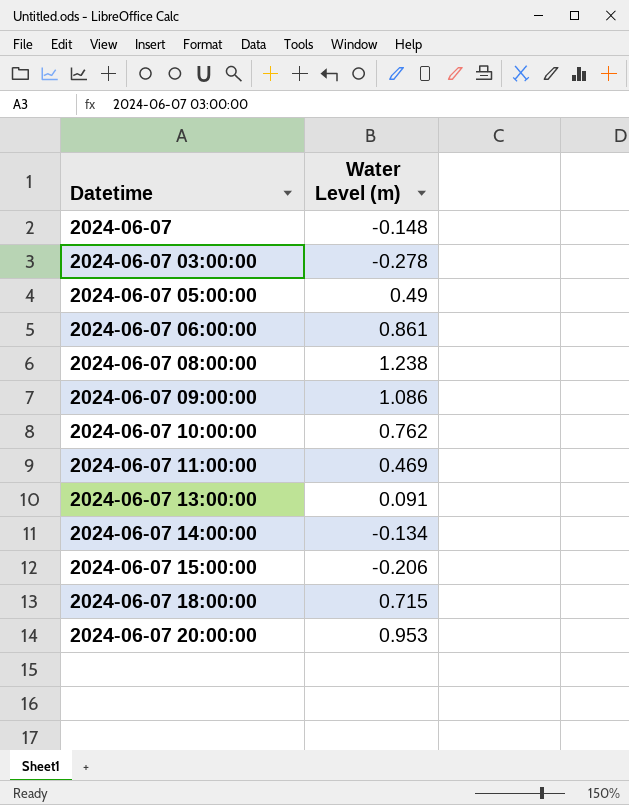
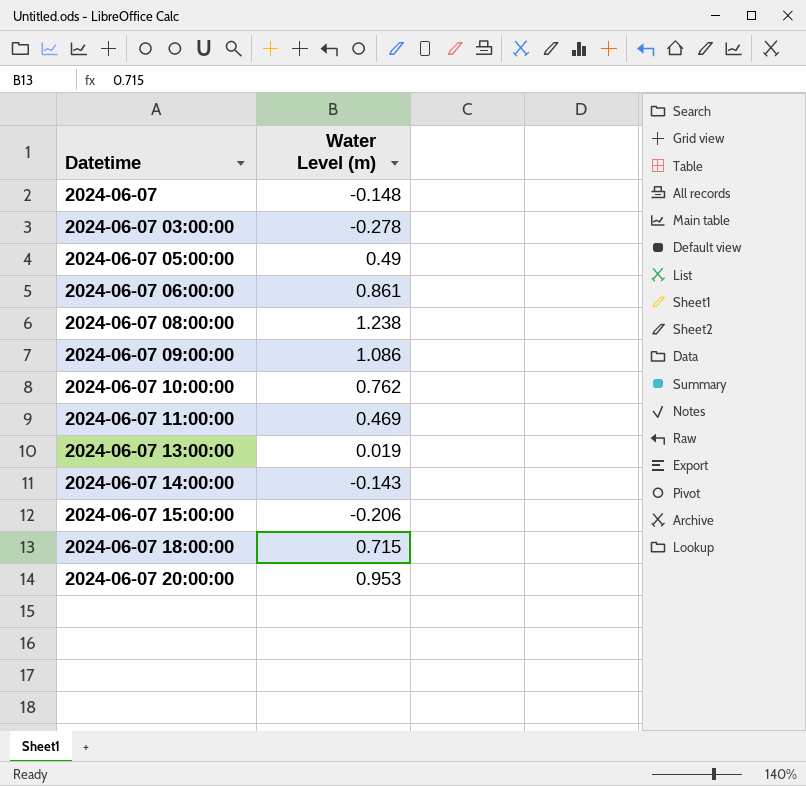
2024-06-07 13:00:00 | Water Level (m): 0.091 -> 0.019
2024-06-07 14:00:00 | Water Level (m): -0.134 -> -0.143

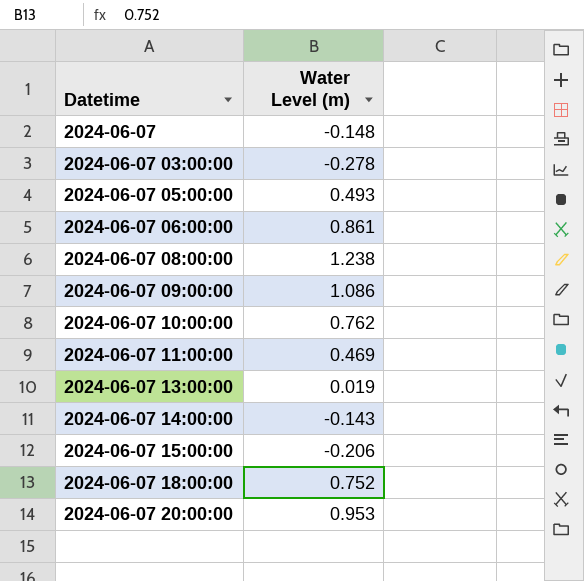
2024-06-07 05:00:00 | Water Level (m): 0.49 -> 0.493
2024-06-07 18:00:00 | Water Level (m): 0.715 -> 0.752

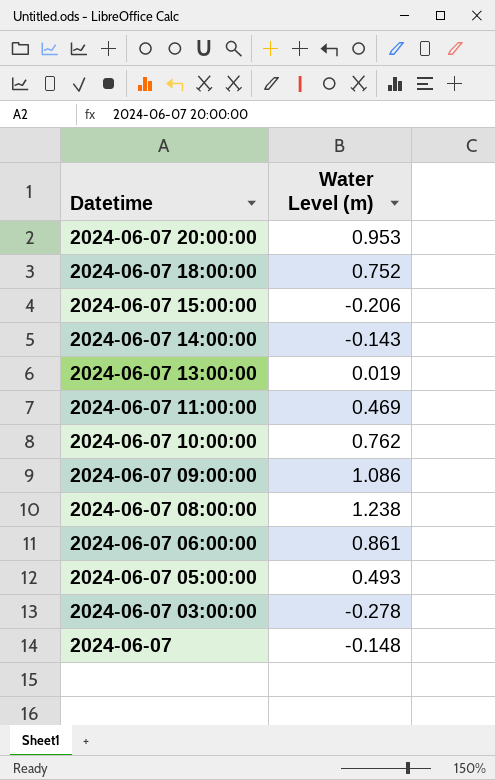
row order: Datetime ascending -> Datetime descending

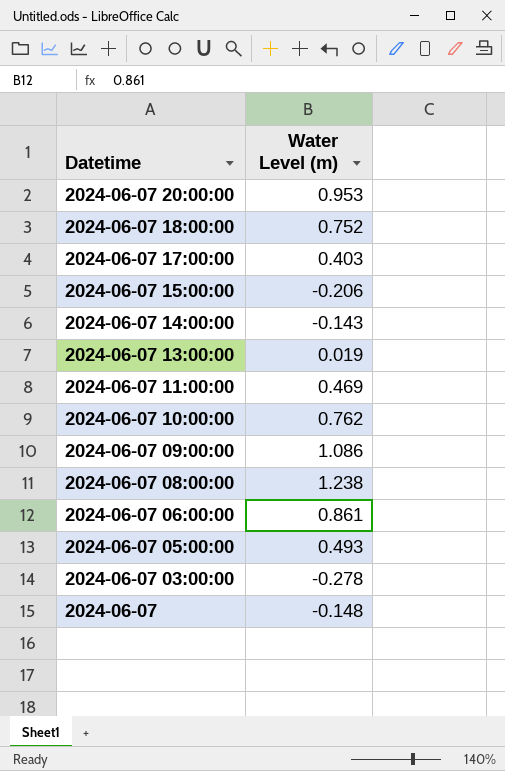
row 2024-06-07 17:00:00: none -> 0.403

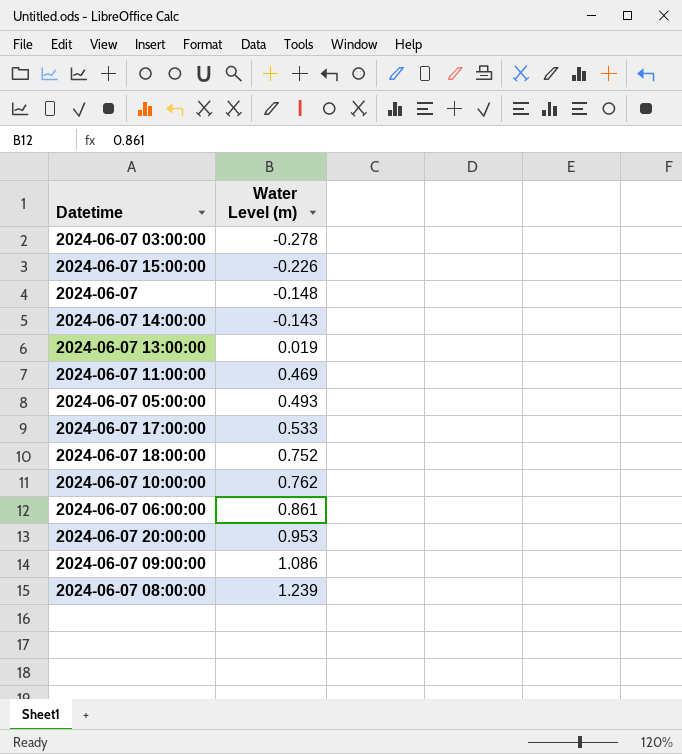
row order: Datetime descending -> Water Level (m) ascending
2024-06-07 15:00:00 | Water Level (m): -0.206 -> -0.226
2024-06-07 17:00:00 | Water Level (m): 0.403 -> 0.533
2024-06-07 08:00:00 | Water Level (m): 1.238 -> 1.239

